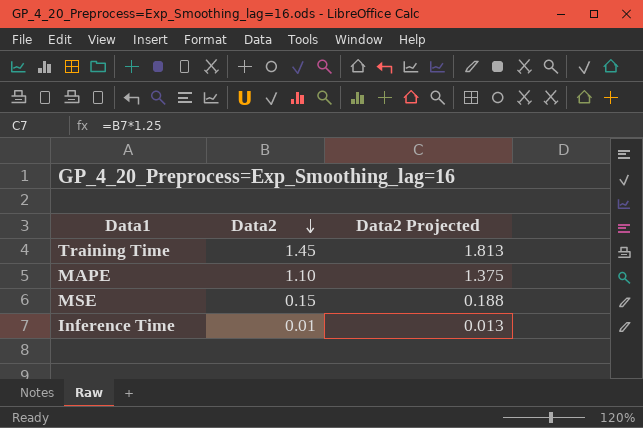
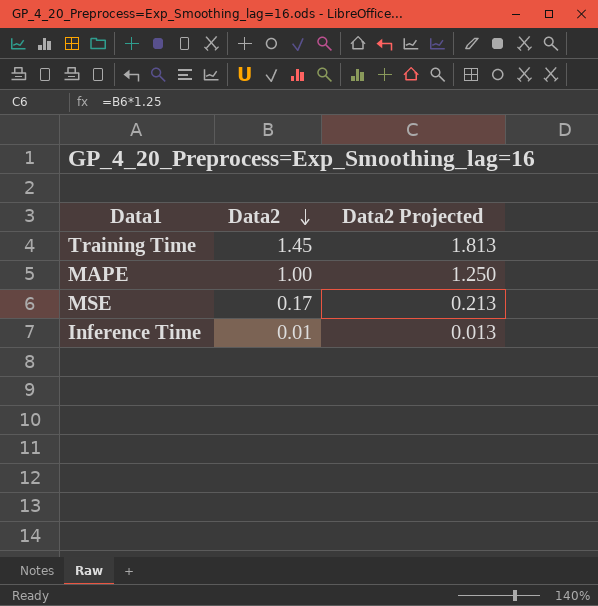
MAPE | Data2: 1.10 -> 1.00
MAPE | Data2 Projected: 1.375 -> 1.250
MSE | Data2: 0.15 -> 0.17
MSE | Data2 Projected: 0.188 -> 0.213

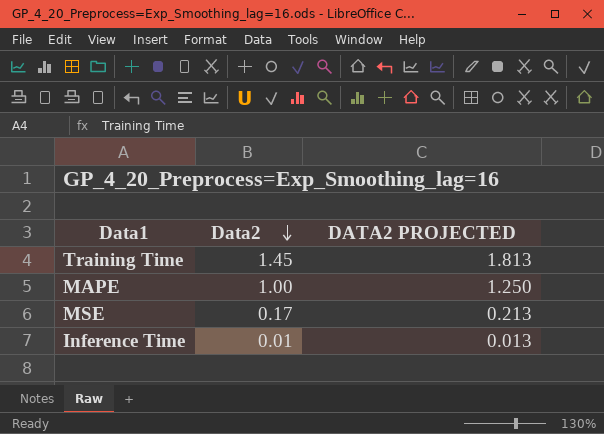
column name: Data2 Projected -> DATA2 PROJECTED

